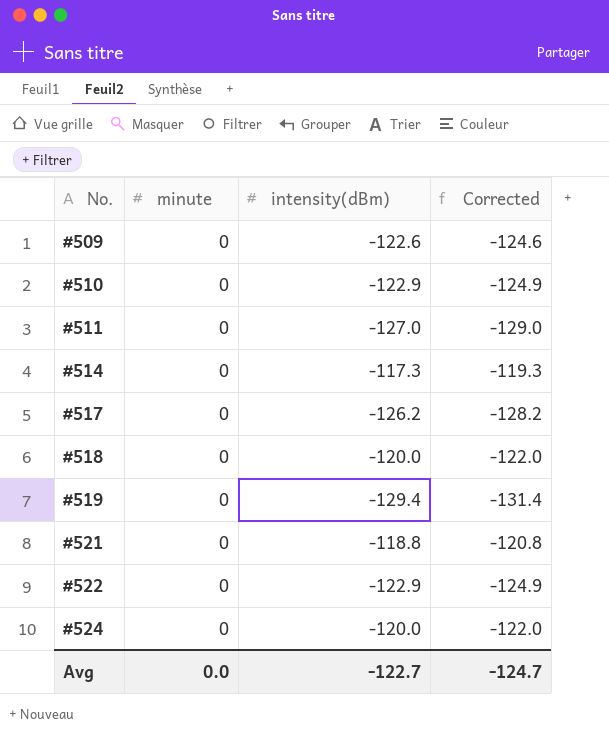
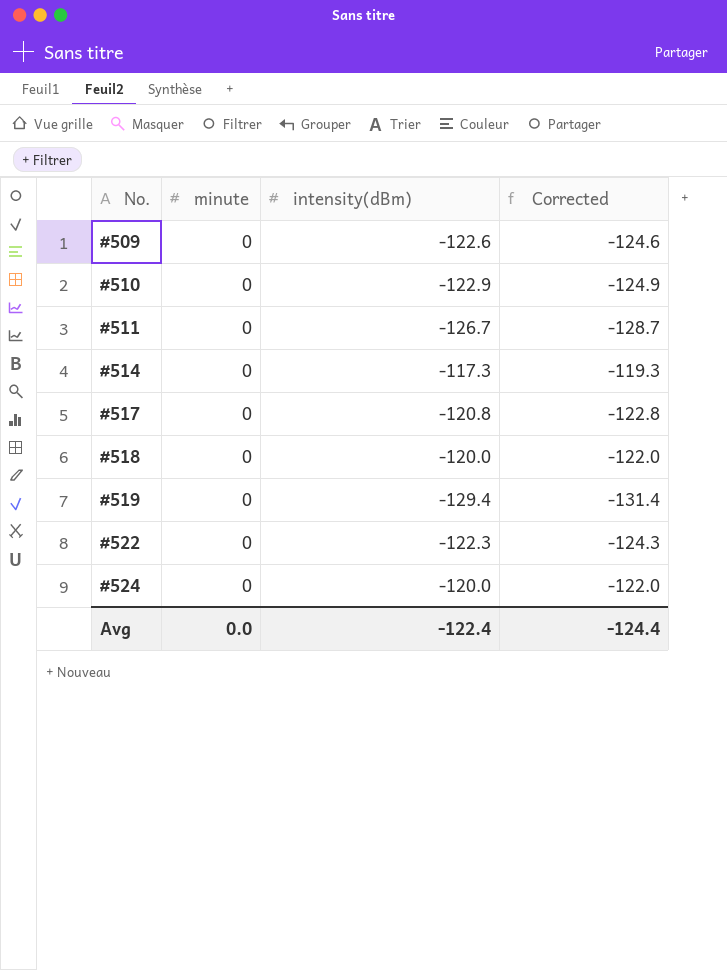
row #521: 0 | -118.8 | -120.8 -> none
#511 | intensity(dBm): -127.0 -> -126.7
#511 | Corrected: -129.0 -> -128.7
#517 | intensity(dBm): -126.2 -> -120.8
#517 | Corrected: -128.2 -> -122.8
#522 | intensity(dBm): -122.9 -> -122.3
#522 | Corrected: -124.9 -> -124.3
Avg | intensity(dBm): -122.7 -> -122.4
Avg | Corrected: -124.7 -> -124.4

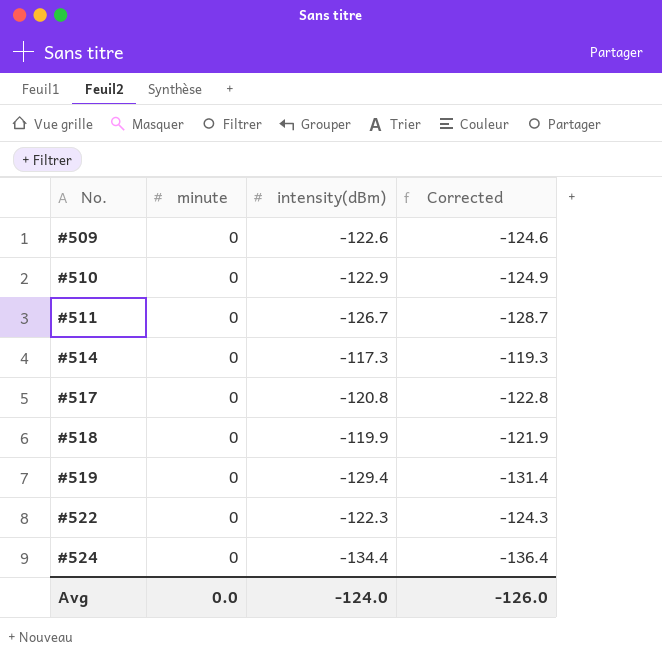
#518 | intensity(dBm): -120.0 -> -119.9
#518 | Corrected: -122.0 -> -121.9
#524 | intensity(dBm): -120.0 -> -134.4
#524 | Corrected: -122.0 -> -136.4
Avg | intensity(dBm): -122.4 -> -124.0
Avg | Corrected: -124.4 -> -126.0

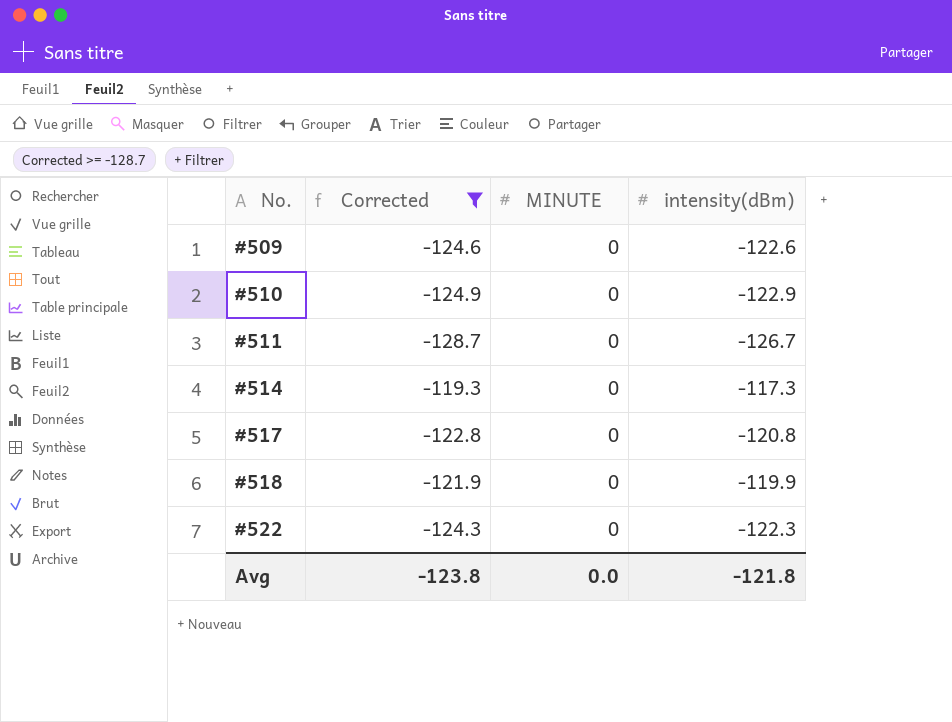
filter: none -> Corrected >= -128.7
column Corrected | position: 4 -> 2
column name: minute -> MINUTE
Avg | Corrected: -126.0 -> -123.8
Avg | intensity(dBm): -124.0 -> -121.8

